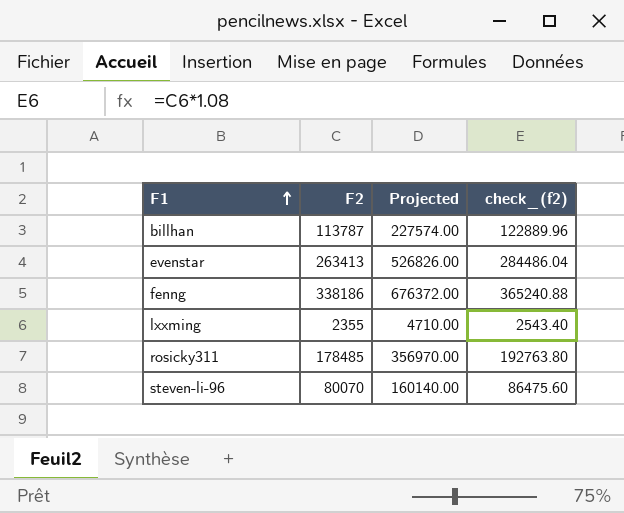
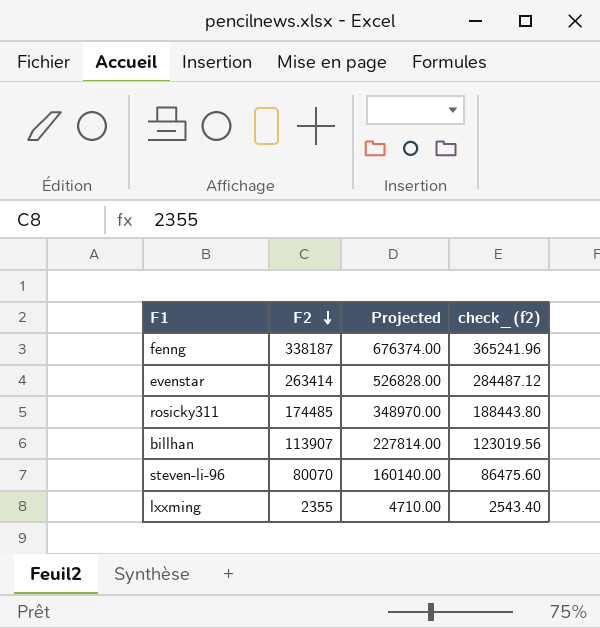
row order: F1 ascending -> F2 descending
fenng | F2: 338186 -> 338187
fenng | Projected: 676372.00 -> 676374.00
fenng | check_(f2): 365240.88 -> 365241.96
evenstar | F2: 263413 -> 263414
evenstar | Projected: 526826.00 -> 526828.00
evenstar | check_(f2): 284486.04 -> 284487.12
rosicky311 | F2: 178485 -> 174485
rosicky311 | Projected: 356970.00 -> 348970.00
rosicky311 | check_(f2): 192763.80 -> 188443.80
billhan | F2: 113787 -> 113907
billhan | Projected: 227574.00 -> 227814.00
billhan | check_(f2): 122889.96 -> 123019.56

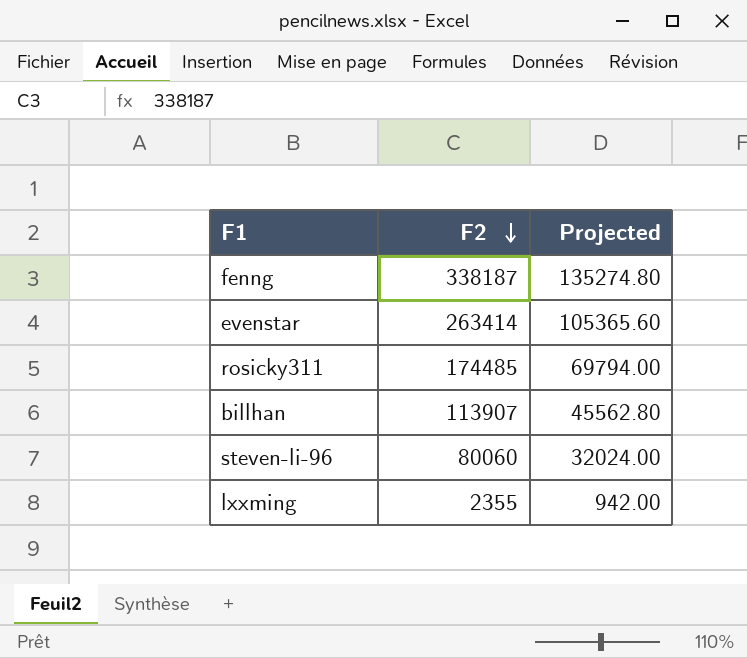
column check_(f2) | formula: [F2] * 1.08 -> none
column Projected | formula: [F2] * 2 -> [F2] * 0.4
steven-li-96 | F2: 80070 -> 80060

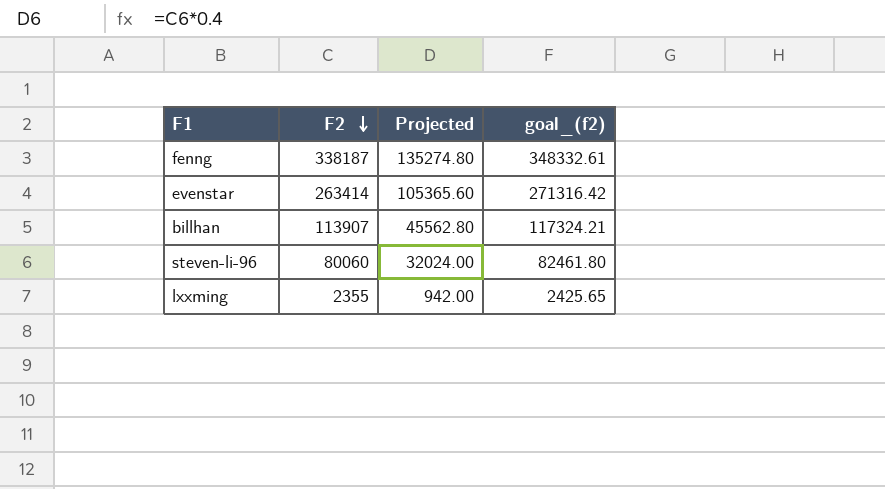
column goal_(f2) | formula: none -> [F2] * 1.03
row rosicky311: 174485 | 69794.00 -> none

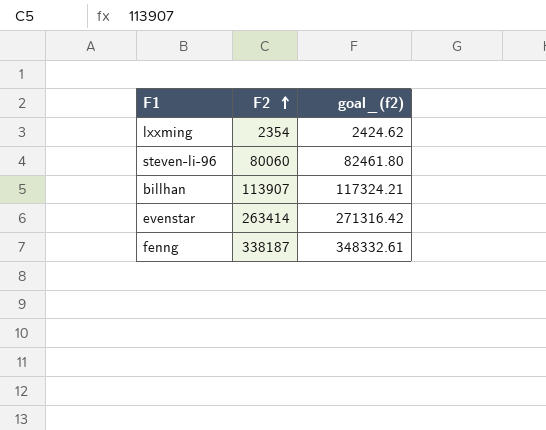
row order: F2 descending -> F2 ascending
column Projected | formula: [F2] * 0.4 -> none
lxxming | F2: 2355 -> 2354
lxxming | goal_(f2): 2425.65 -> 2424.62

